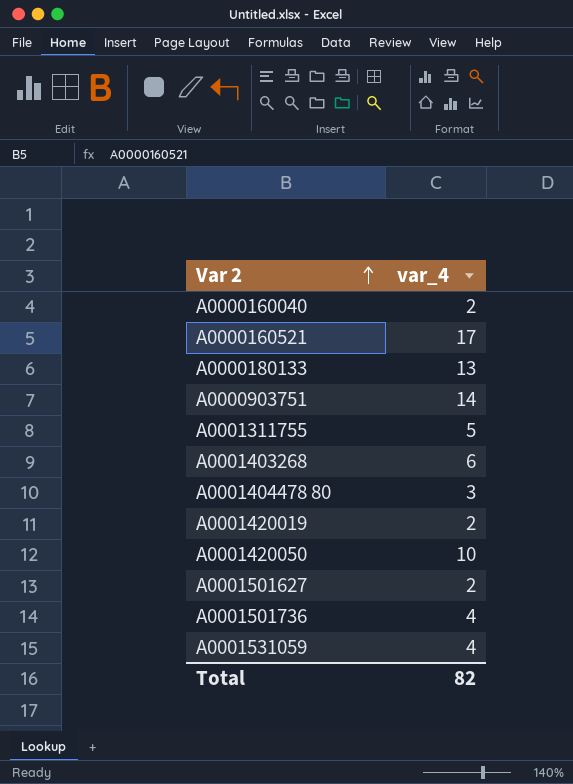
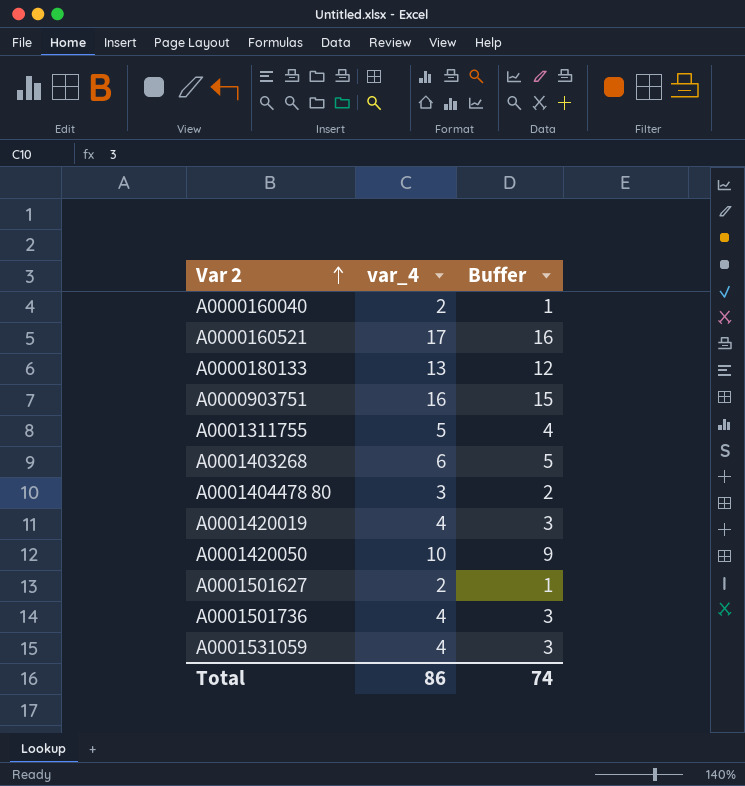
column Buffer | formula: none -> [var_4] - 1
A0000903751 | var_4: 14 -> 16
A0001420019 | var_4: 2 -> 4
Total | var_4: 82 -> 86

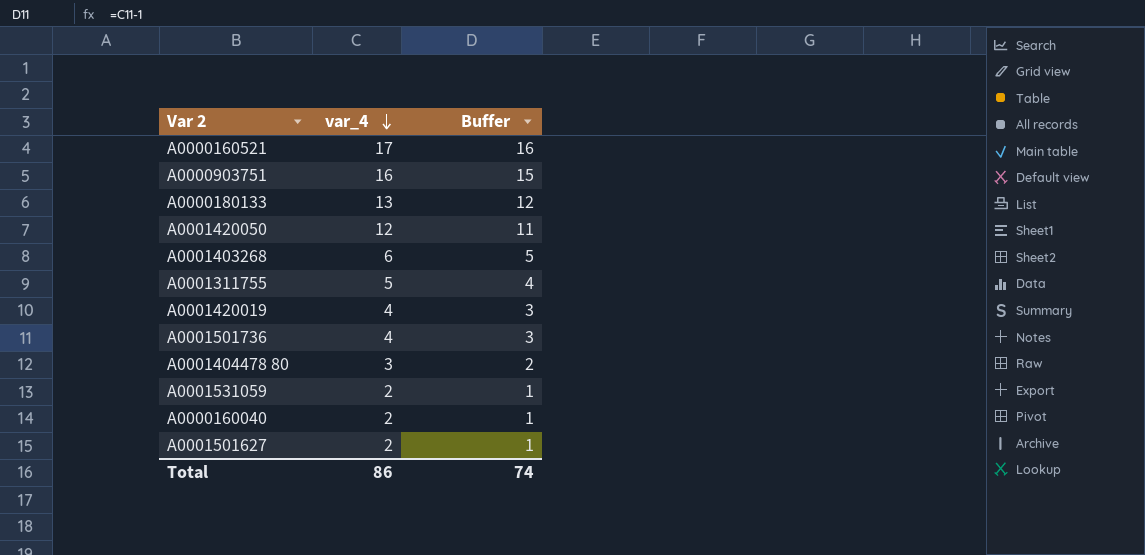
row order: Var 2 ascending -> var_4 descending
A0001420050 | var_4: 10 -> 12
A0001420050 | Buffer: 9 -> 11
A0001531059 | var_4: 4 -> 2
A0001531059 | Buffer: 3 -> 1

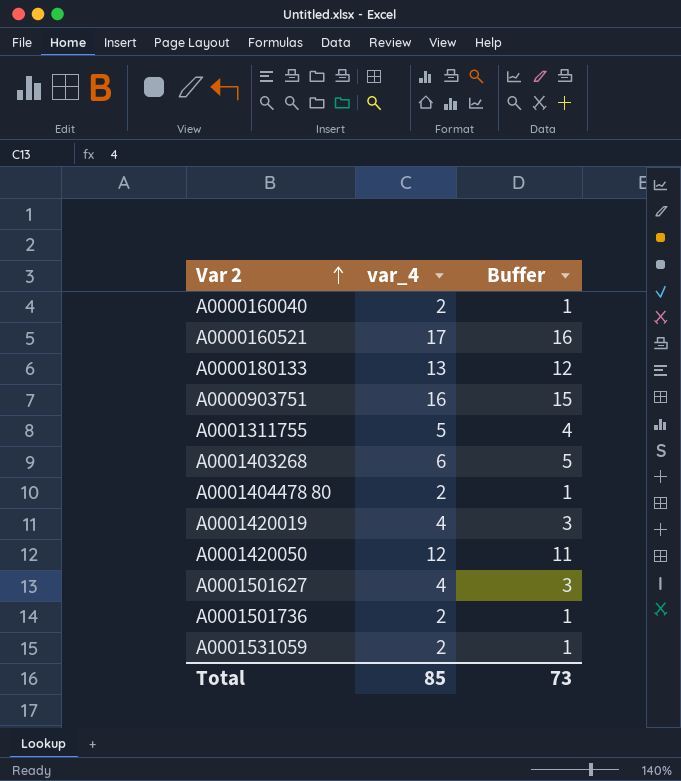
row order: var_4 descending -> Var 2 ascending
A0001404478 80 | var_4: 3 -> 2
A0001404478 80 | Buffer: 2 -> 1
A0001501627 | var_4: 2 -> 4
A0001501627 | Buffer: 1 -> 3
A0001501736 | var_4: 4 -> 2
A0001501736 | Buffer: 3 -> 1
Total | var_4: 86 -> 85
Total | Buffer: 74 -> 73

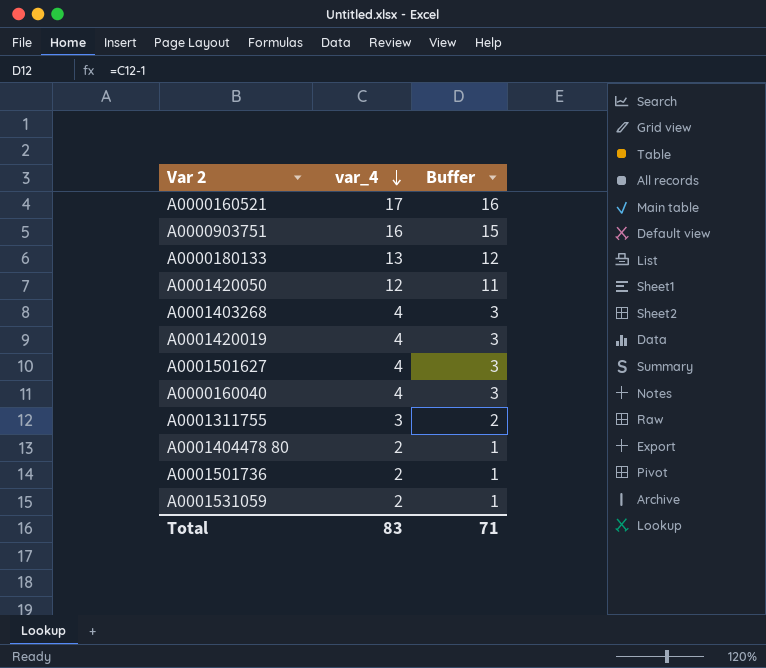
row order: Var 2 ascending -> var_4 descending
A0001403268 | var_4: 6 -> 4
A0001403268 | Buffer: 5 -> 3
A0000160040 | var_4: 2 -> 4
A0000160040 | Buffer: 1 -> 3
A0001311755 | var_4: 5 -> 3
A0001311755 | Buffer: 4 -> 2
Total | var_4: 85 -> 83
Total | Buffer: 73 -> 71

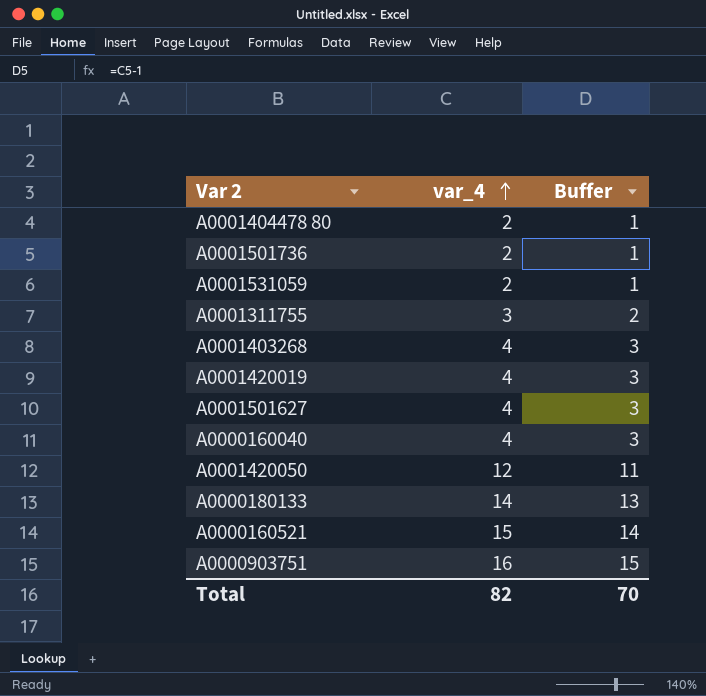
row order: var_4 descending -> var_4 ascending
A0000180133 | var_4: 13 -> 14
A0000180133 | Buffer: 12 -> 13
A0000160521 | var_4: 17 -> 15
A0000160521 | Buffer: 16 -> 14
Total | var_4: 83 -> 82
Total | Buffer: 71 -> 70

